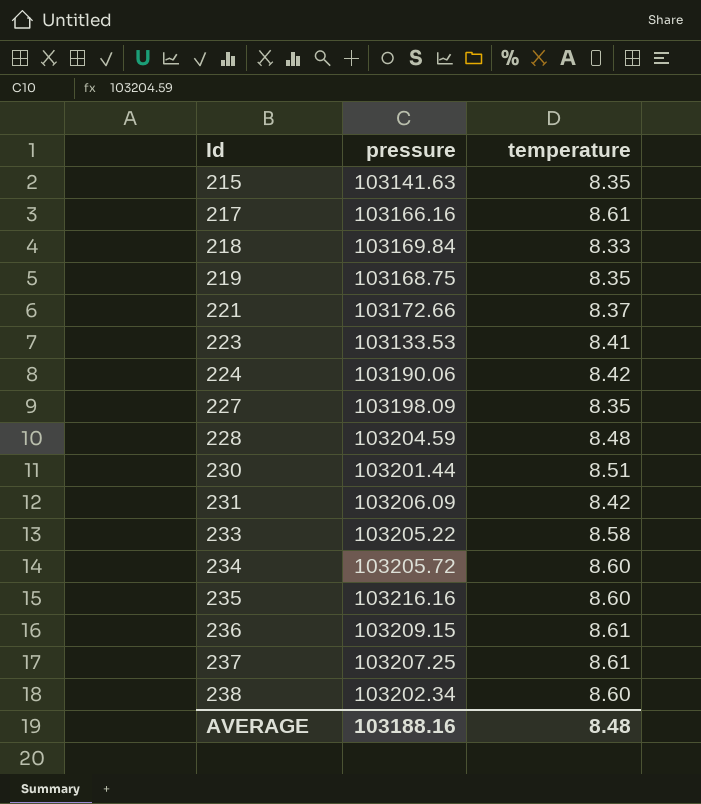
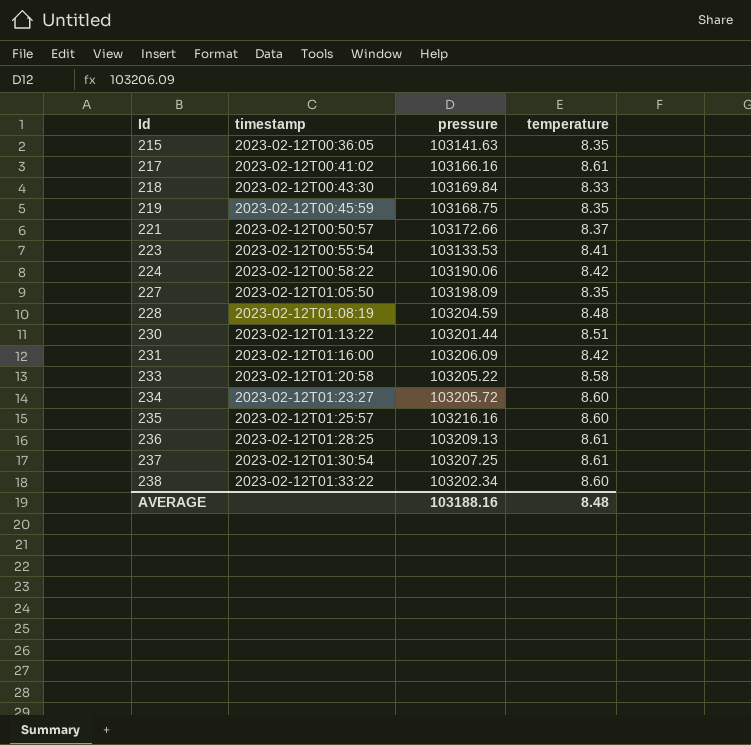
column timestamp | position: none -> 2
236 | pressure: 103209.15 -> 103209.13

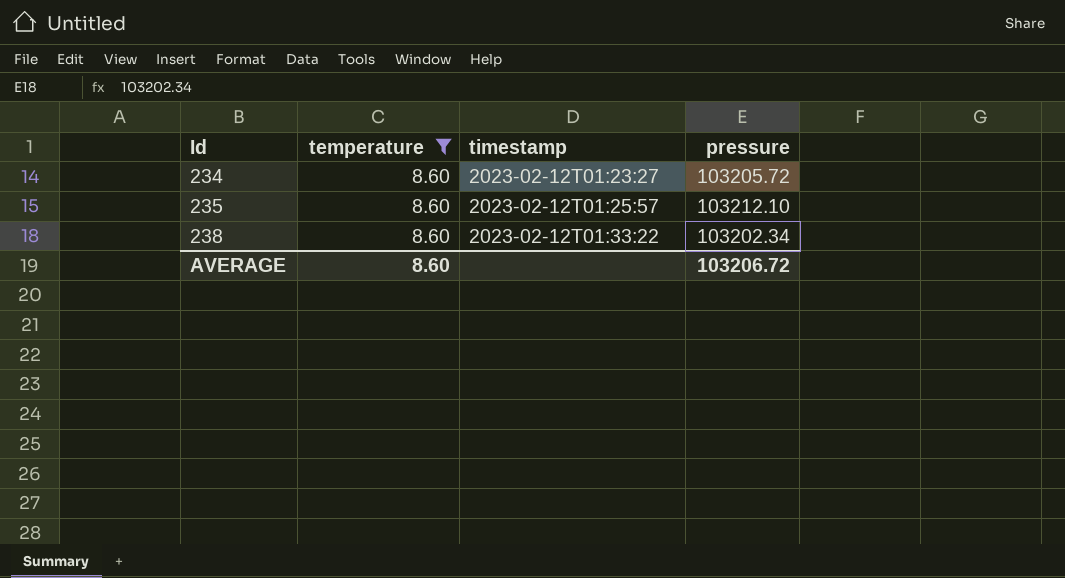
filter: none -> temperature = 8.60
column temperature | position: 4 -> 2
235 | pressure: 103216.16 -> 103212.10
AVERAGE | temperature: 8.48 -> 8.60
AVERAGE | pressure: 103188.16 -> 103206.72

